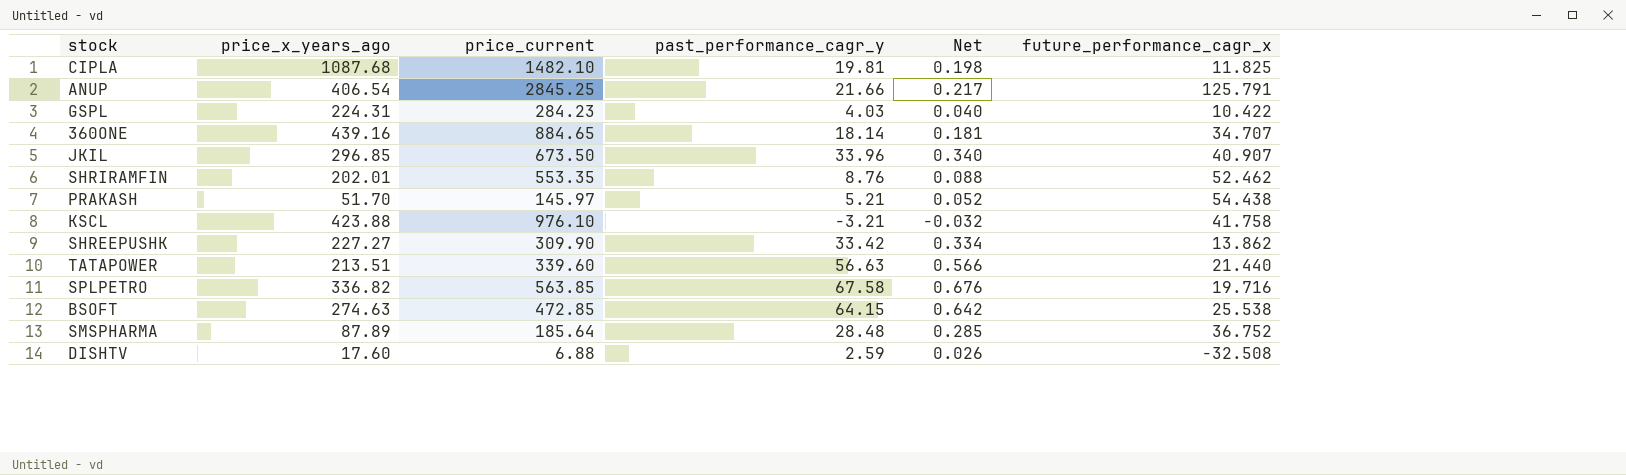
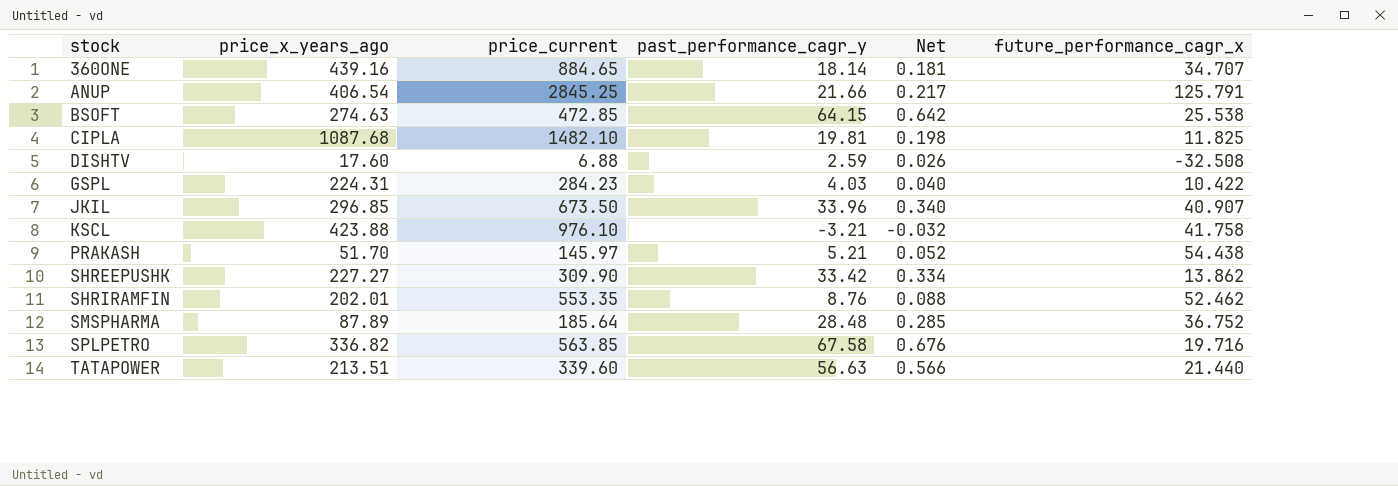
row order: none -> stock ascending

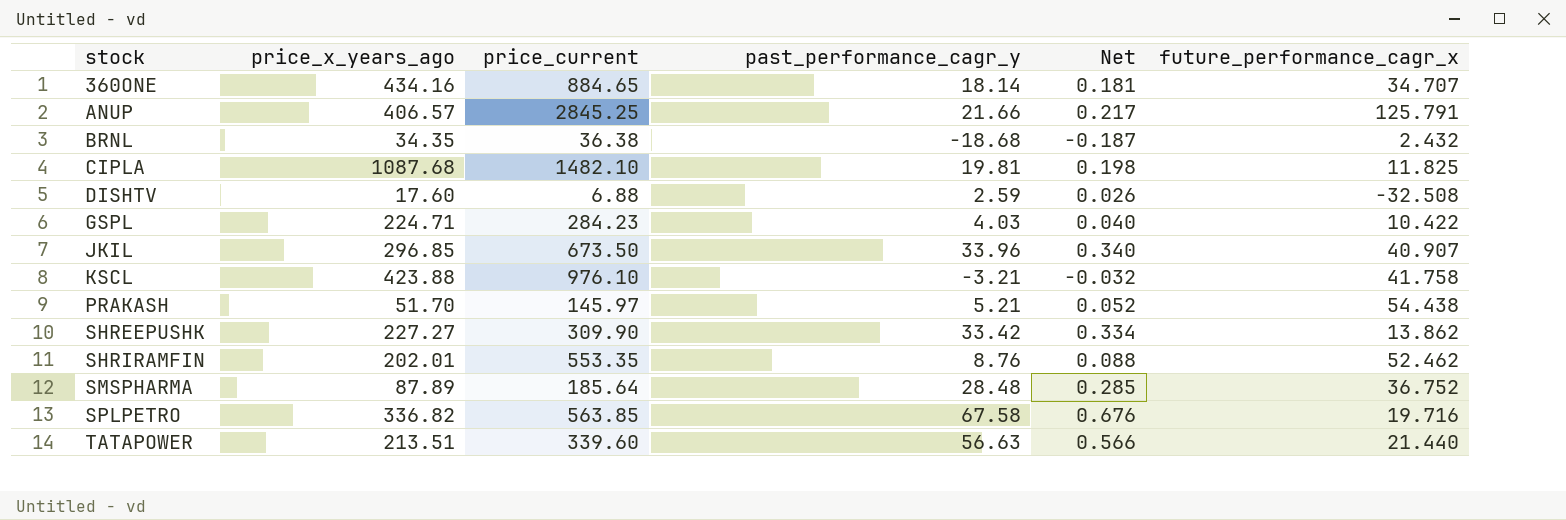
row BSOFT: 274.63 | 472.85 | 64.15 | 0.642 | 25.538 -> none
360ONE | price_x_years_ago: 439.16 -> 434.16
ANUP | price_x_years_ago: 406.54 -> 406.57
row BRNL: none -> 34.35 | 36.38 | -18.68 | -0.187 | 2.432
GSPL | price_x_years_ago: 224.31 -> 224.71

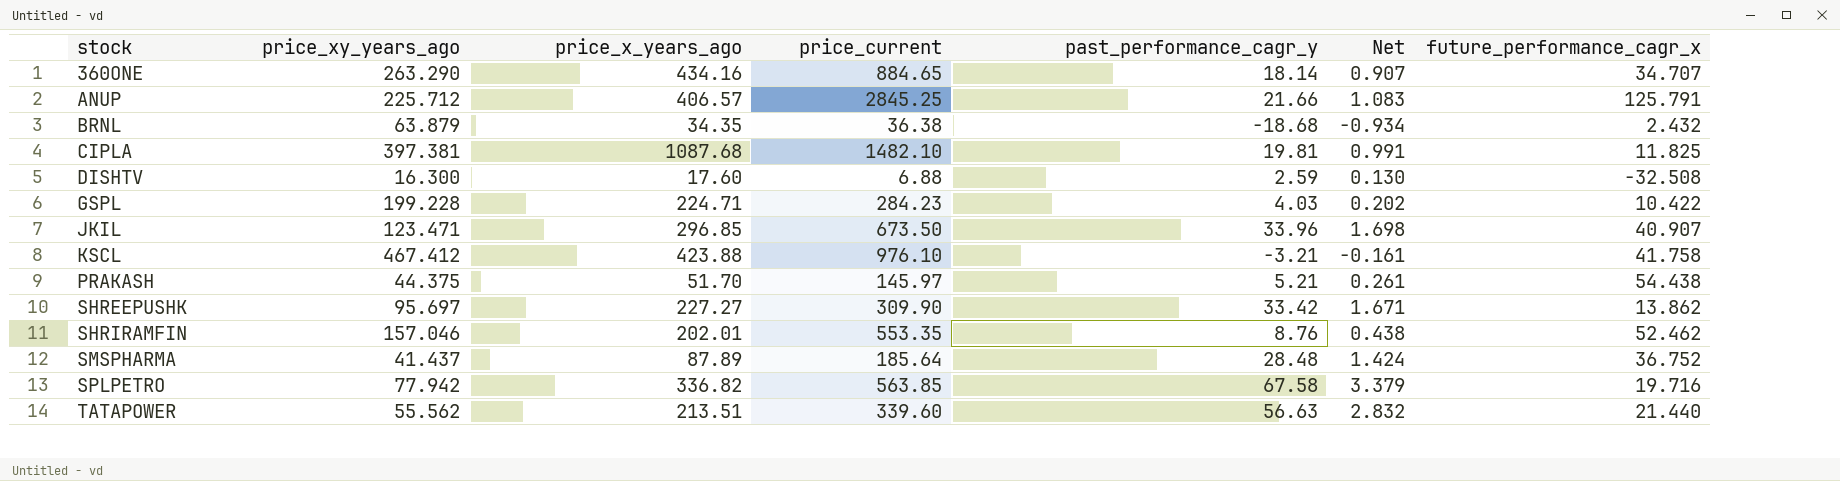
column price_xy_years_ago | position: none -> 2
column Net | formula: [past_performance_cagr_y] * 0.01 -> [past_performance_cagr_y] * 0.05

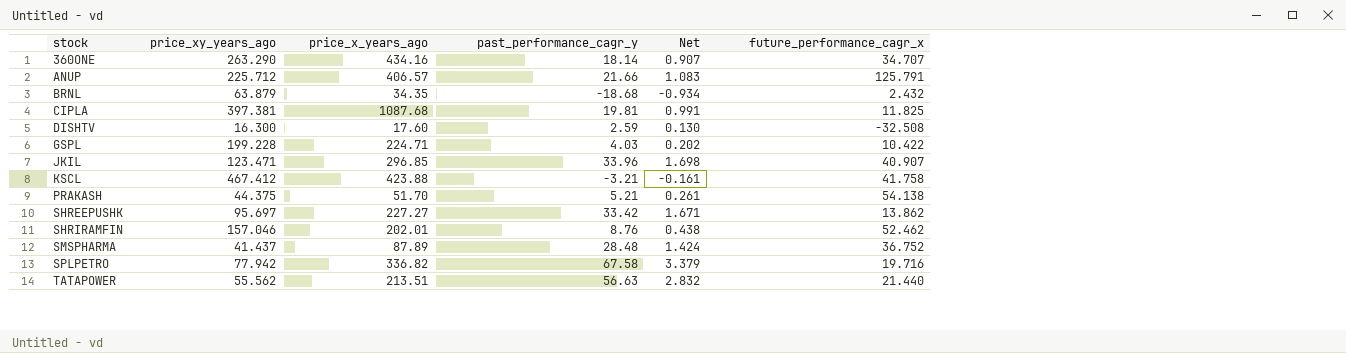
column price_current | position: 4 -> none
PRAKASH | future_performance_cagr_x: 54.438 -> 54.138

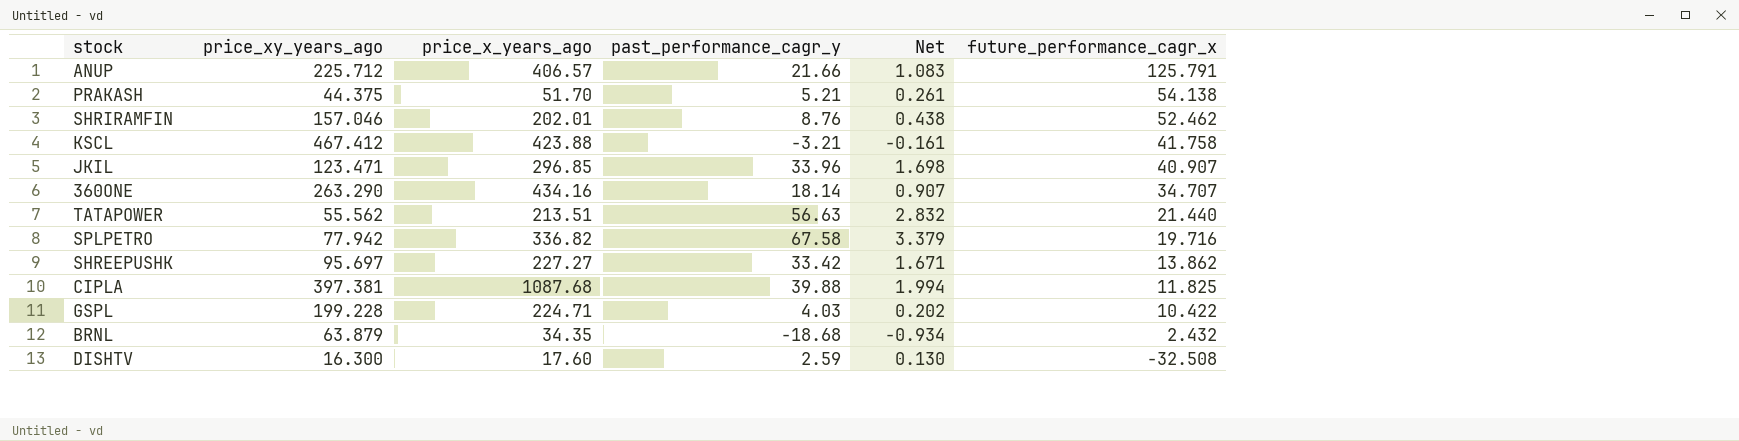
row order: stock ascending -> future_performance_cagr_x descending
row SMSPHARMA: 41.437 | 87.89 | 28.48 | 1.424 | 36.752 -> none
CIPLA | past_performance_cagr_y: 19.81 -> 39.88
CIPLA | Net: 0.991 -> 1.994

